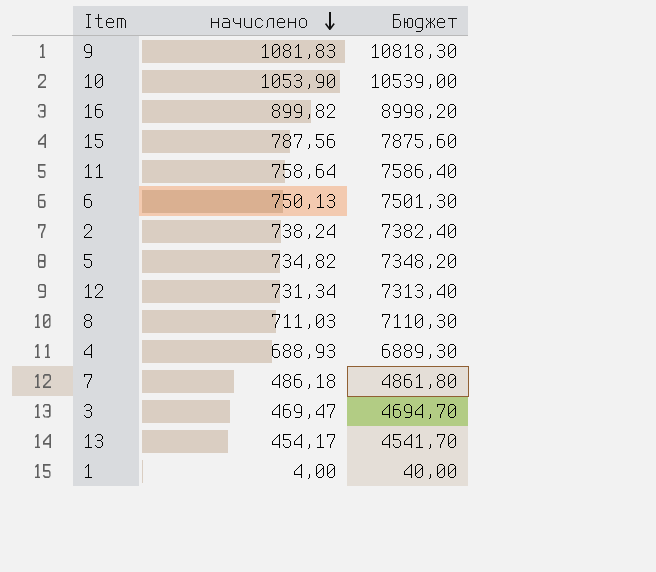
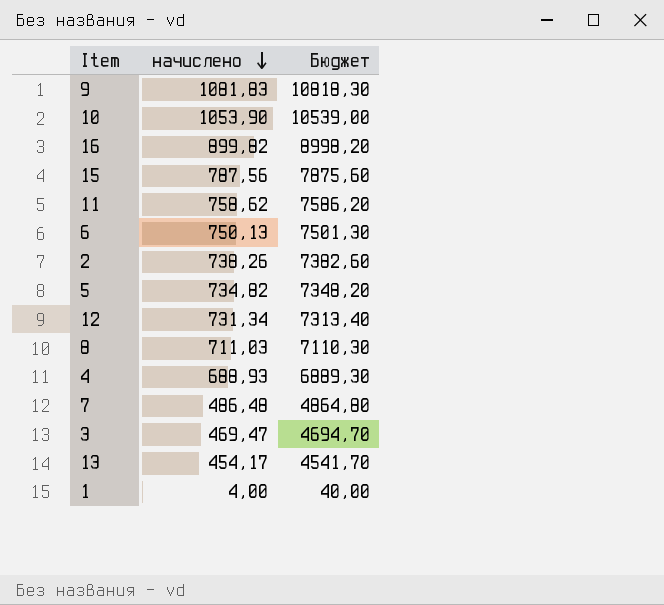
11 | начислено: 758,64 -> 758,62
11 | Бюджет: 7586,40 -> 7586,20
2 | начислено: 738,24 -> 738,26
2 | Бюджет: 7382,40 -> 7382,60
7 | начислено: 486,18 -> 486,48
7 | Бюджет: 4861,80 -> 4864,80

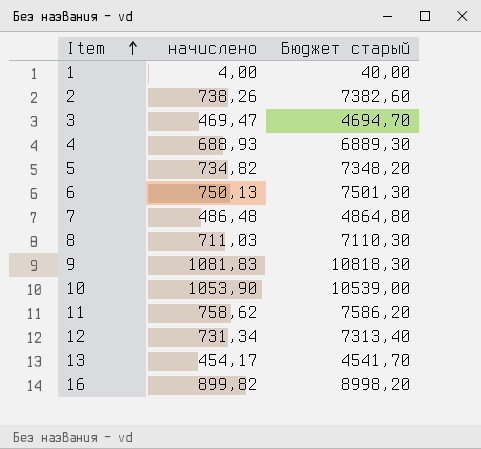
row order: начислено descending -> Item ascending
column name: Бюджет -> Бюджет старый
row 15: 787,56 | 7875,60 -> none

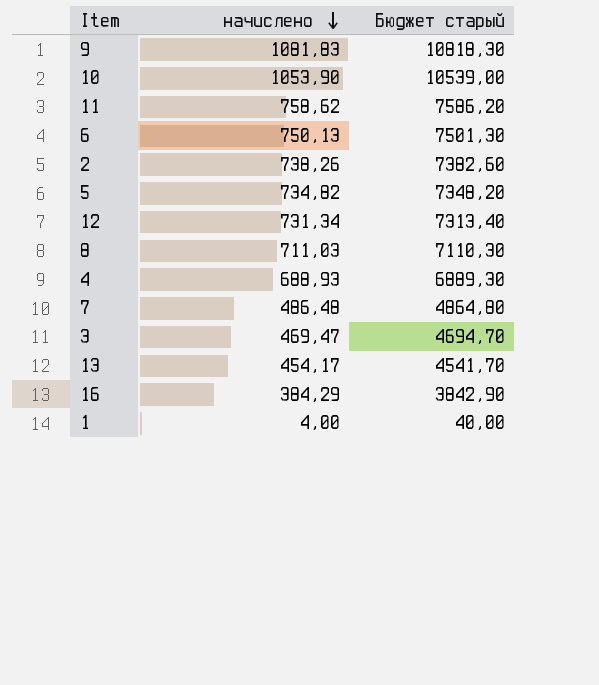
row order: Item ascending -> начислено descending
16 | начислено: 899,82 -> 384,29
16 | Бюджет старый: 8998,20 -> 3842,90

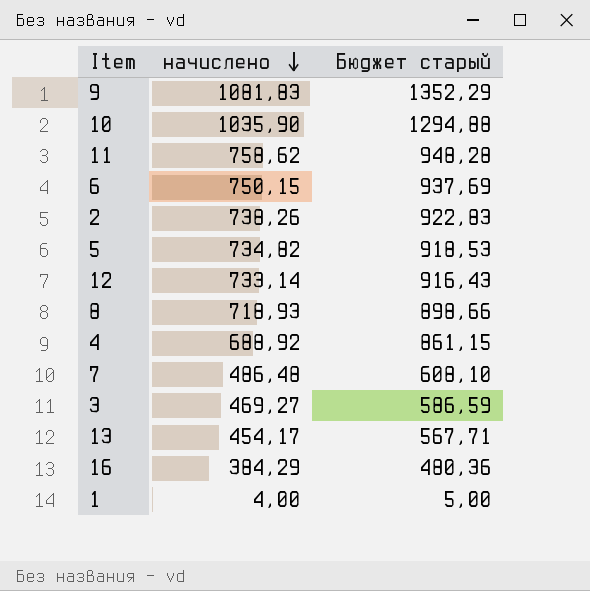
column Бюджет старый | formula: [начислено] * 10 -> [начислено] * 1,25
10 | начислено: 1053,90 -> 1035,90
6 | начислено: 750,13 -> 750,15
12 | начислено: 731,34 -> 733,14
8 | начислено: 711,03 -> 718,93
4 | начислено: 688,93 -> 688,92
3 | начислено: 469,47 -> 469,27

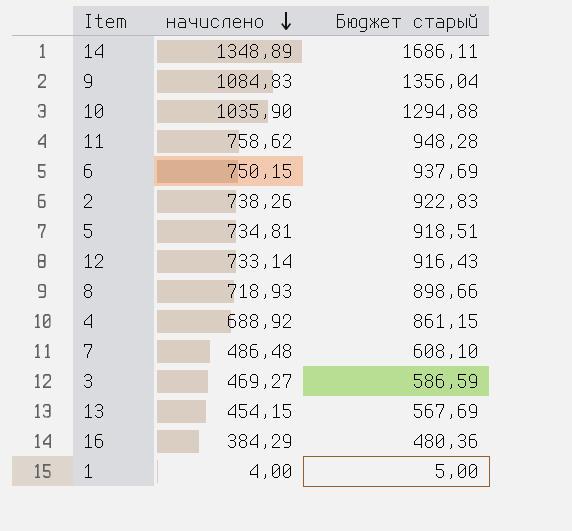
row 14: none -> 1348,89 | 1686,11
9 | начислено: 1081,83 -> 1084,83
9 | Бюджет старый: 1352,29 -> 1356,04
5 | начислено: 734,82 -> 734,81
5 | Бюджет старый: 918,53 -> 918,51
13 | начислено: 454,17 -> 454,15
13 | Бюджет старый: 567,71 -> 567,69

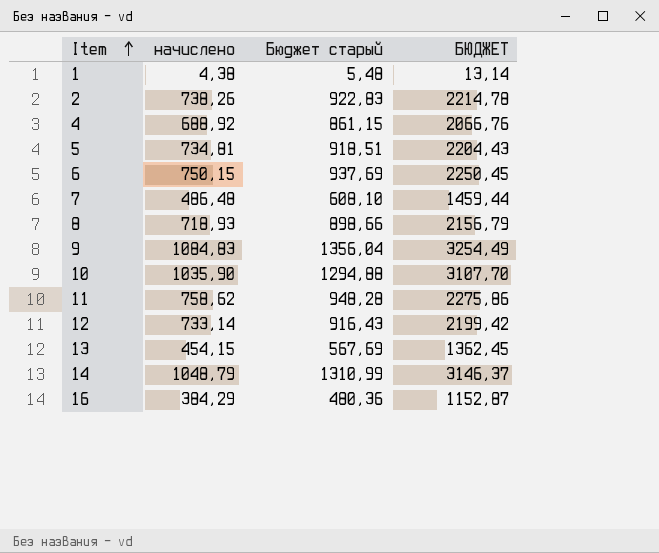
row order: начислено descending -> Item ascending
column БЮДЖЕТ | formula: none -> [начислено] * 3
row 3: 469,27 | 586,59 -> none
1 | начислено: 4,00 -> 4,38
1 | Бюджет старый: 5,00 -> 5,48
14 | начислено: 1348,89 -> 1048,79
14 | Бюджет старый: 1686,11 -> 1310,99

